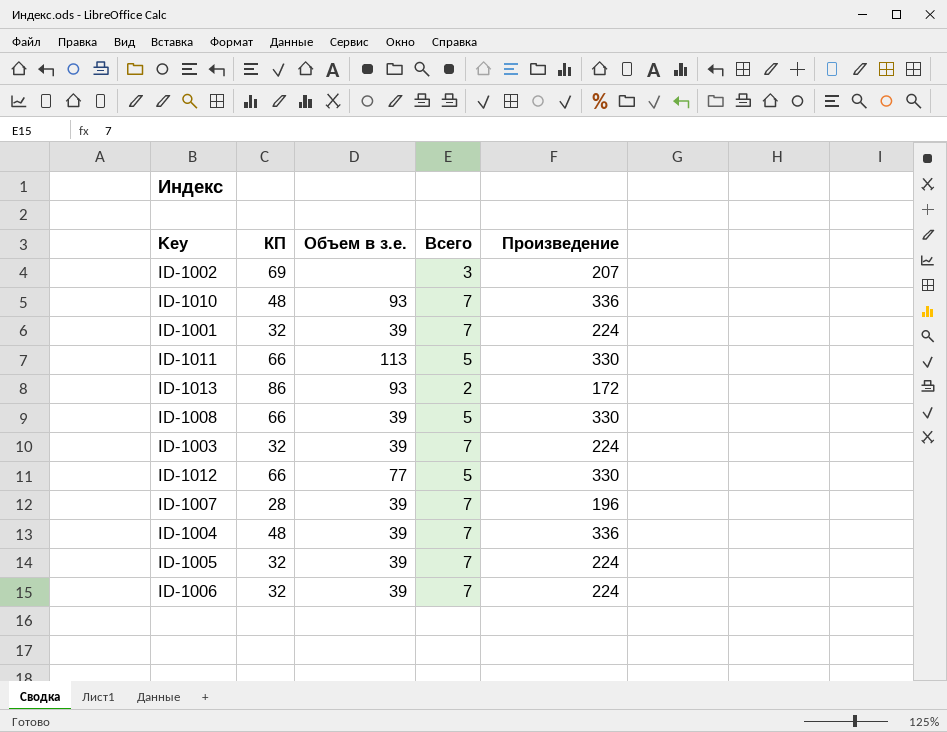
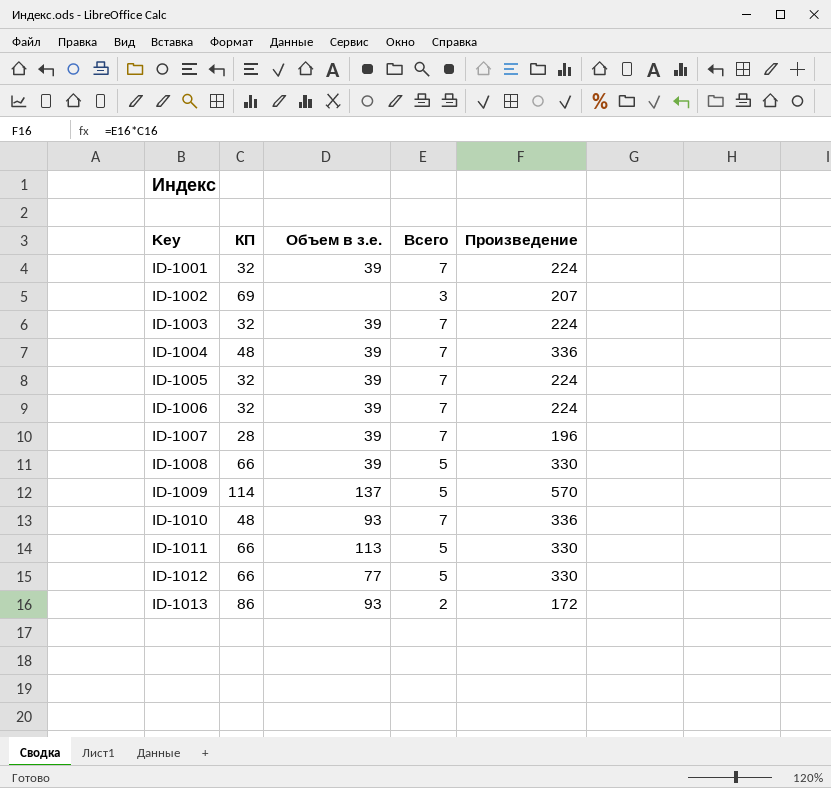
row order: none -> Key ascending
row ID-1009: none -> 114 | 137 | 5 | 570

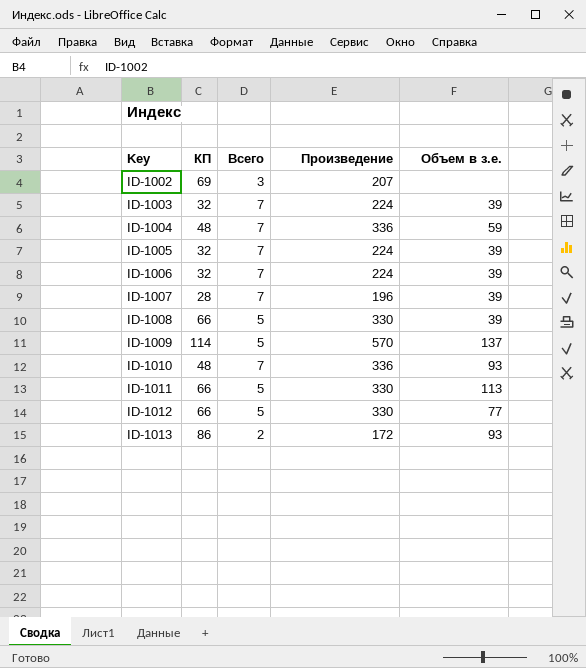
column Объем в з.е. | position: 3 -> 5
row ID-1001: 32 | 39 | 7 | 224 -> none
ID-1004 | Объем в з.е.: 39 -> 59

